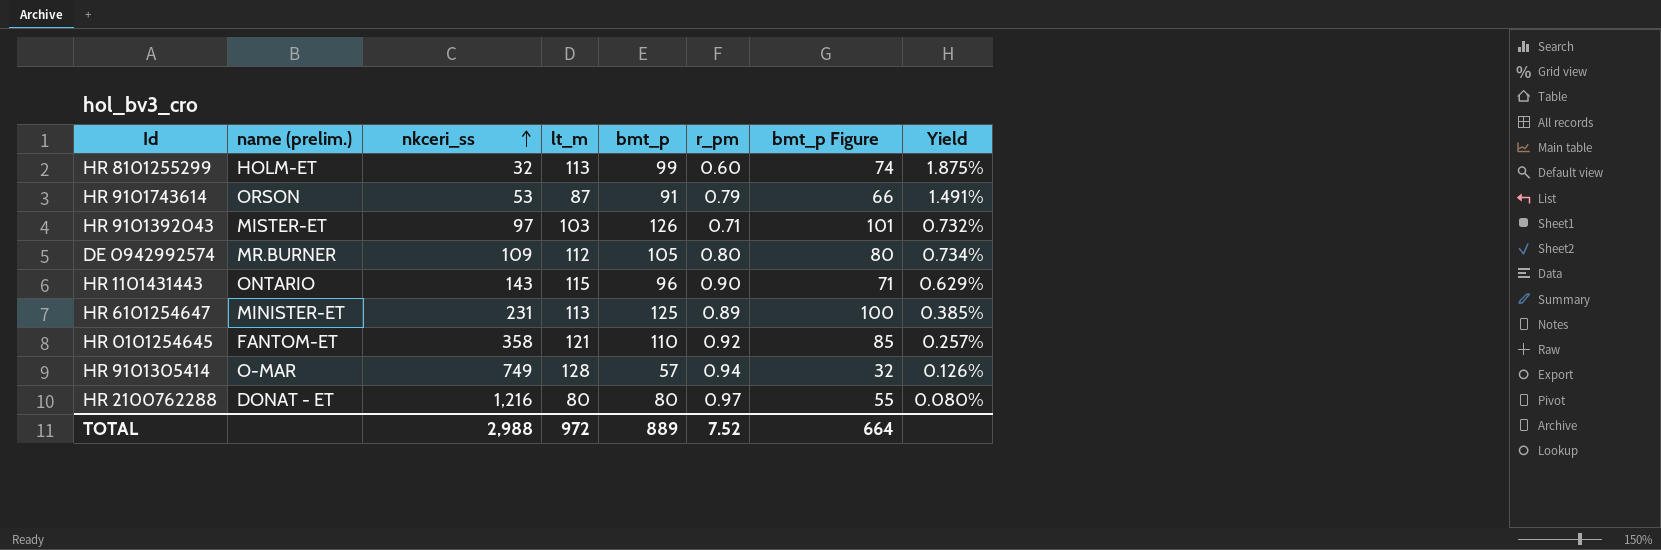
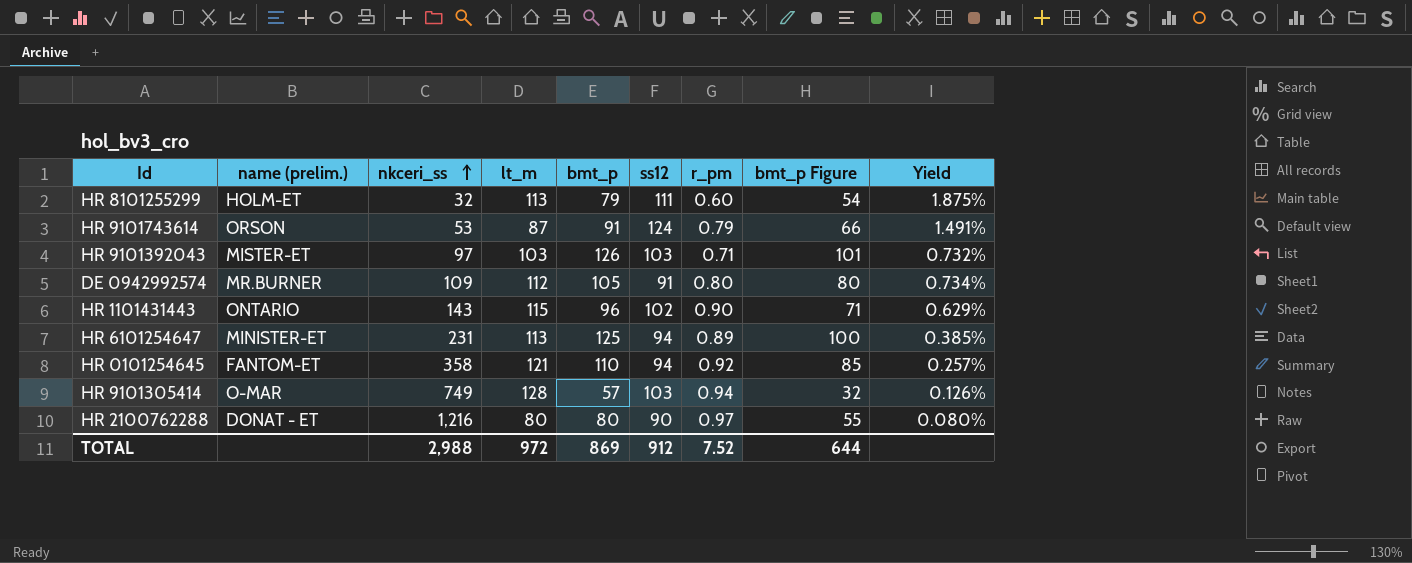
column ss12 | position: none -> 6
HR 8101255299 | bmt_p: 99 -> 79
HR 8101255299 | bmt_p Figure: 74 -> 54
TOTAL | bmt_p: 889 -> 869
TOTAL | bmt_p Figure: 664 -> 644

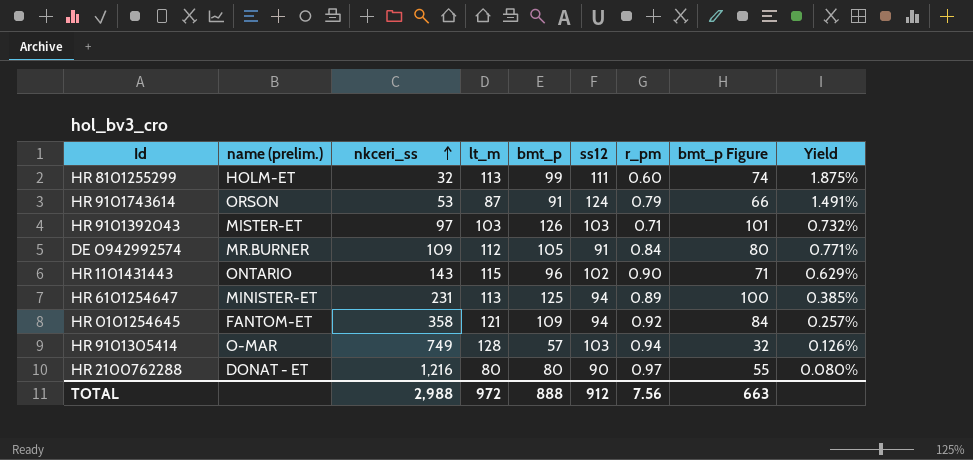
HR 8101255299 | bmt_p: 79 -> 99
HR 8101255299 | bmt_p Figure: 54 -> 74
DE 0942992574 | r_pm: 0.80 -> 0.84
DE 0942992574 | Yield: 0.734% -> 0.771%
HR 0101254645 | bmt_p: 110 -> 109
HR 0101254645 | bmt_p Figure: 85 -> 84
TOTAL | bmt_p: 869 -> 888
TOTAL | r_pm: 7.52 -> 7.56
TOTAL | bmt_p Figure: 644 -> 663

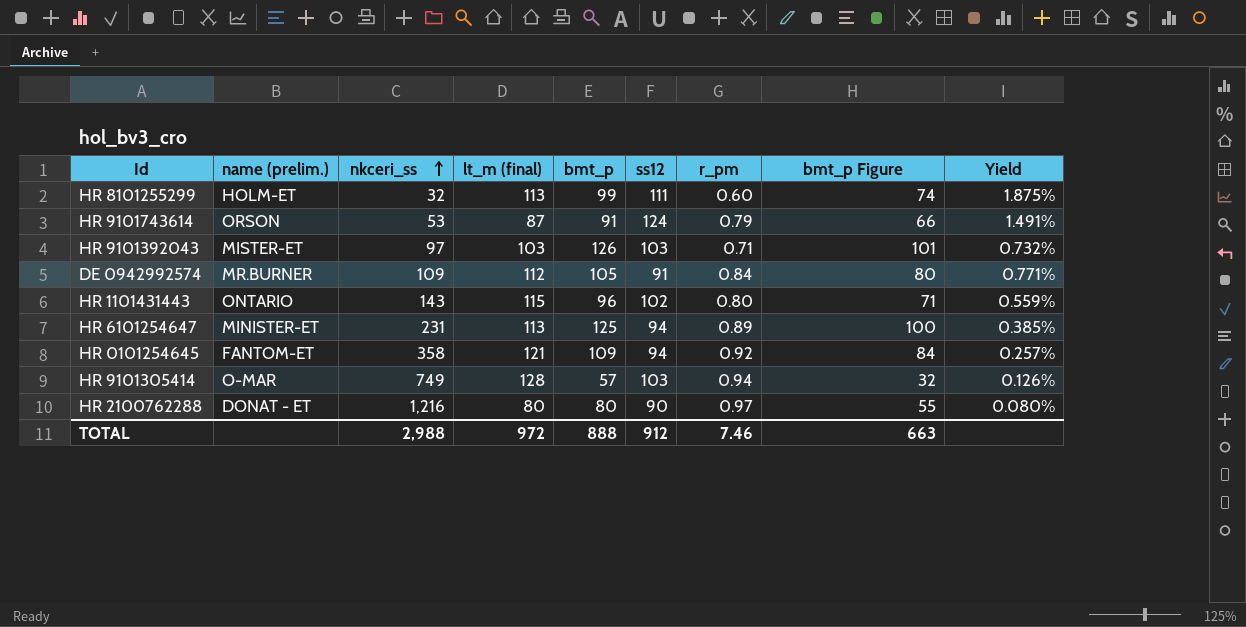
column name: lt_m -> lt_m (final)
HR 1101431443 | r_pm: 0.90 -> 0.80
HR 1101431443 | Yield: 0.629% -> 0.559%
TOTAL | r_pm: 7.56 -> 7.46

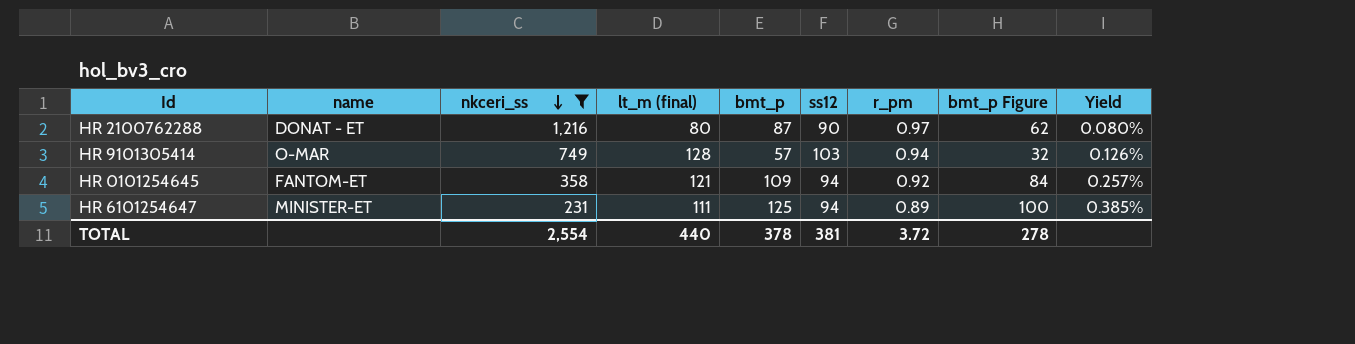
filter: none -> nkceri_ss >= 231
row order: nkceri_ss ascending -> nkceri_ss descending
column name: name (prelim.) -> name
HR 2100762288 | bmt_p: 80 -> 87
HR 2100762288 | bmt_p Figure: 55 -> 62
HR 6101254647 | lt_m (final): 113 -> 111
TOTAL | nkceri_ss: 2,988 -> 2,554
TOTAL | lt_m (final): 972 -> 440
TOTAL | bmt_p: 888 -> 378
TOTAL | ss12: 912 -> 381
TOTAL | r_pm: 7.46 -> 3.72
TOTAL | bmt_p Figure: 663 -> 278

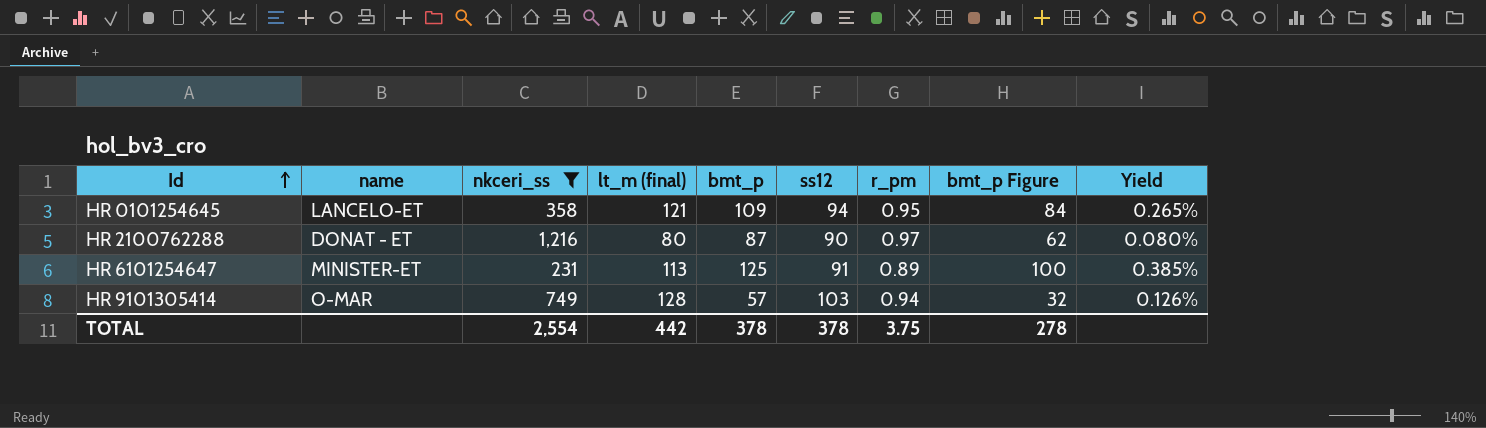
row order: nkceri_ss descending -> Id ascending
HR 0101254645 | name: FANTOM-ET -> LANCELO-ET
HR 0101254645 | r_pm: 0.92 -> 0.95
HR 0101254645 | Yield: 0.257% -> 0.265%
HR 6101254647 | lt_m (final): 111 -> 113
HR 6101254647 | ss12: 94 -> 91
TOTAL | lt_m (final): 440 -> 442
TOTAL | ss12: 381 -> 378
TOTAL | r_pm: 3.72 -> 3.75

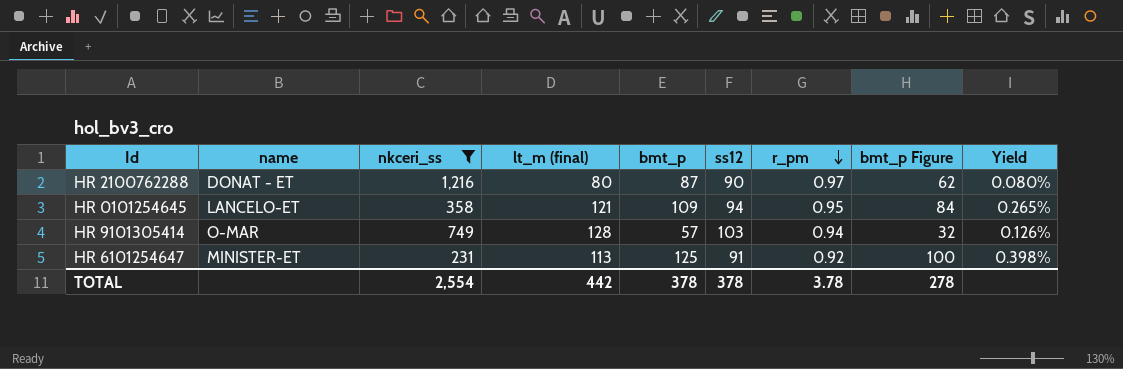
row order: Id ascending -> r_pm descending
HR 6101254647 | r_pm: 0.89 -> 0.92
HR 6101254647 | Yield: 0.385% -> 0.398%
TOTAL | r_pm: 3.75 -> 3.78

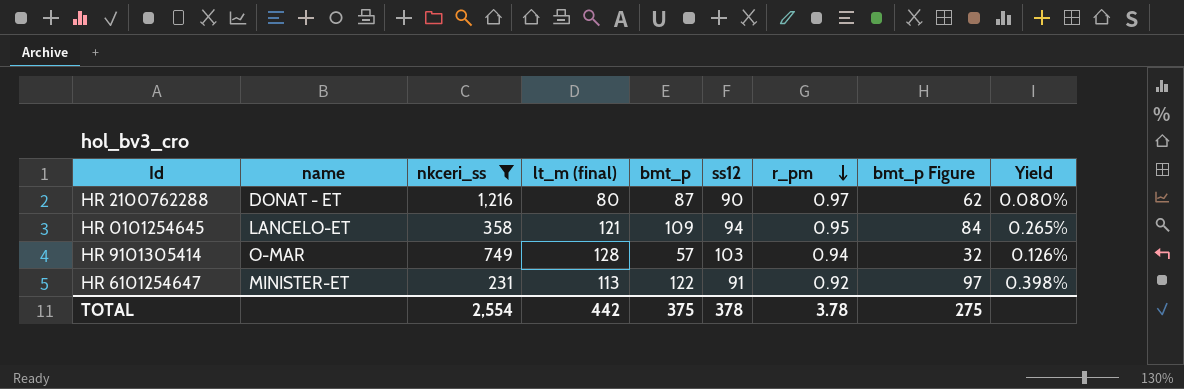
HR 6101254647 | bmt_p: 125 -> 122
HR 6101254647 | bmt_p Figure: 100 -> 97
TOTAL | bmt_p: 378 -> 375
TOTAL | bmt_p Figure: 278 -> 275

